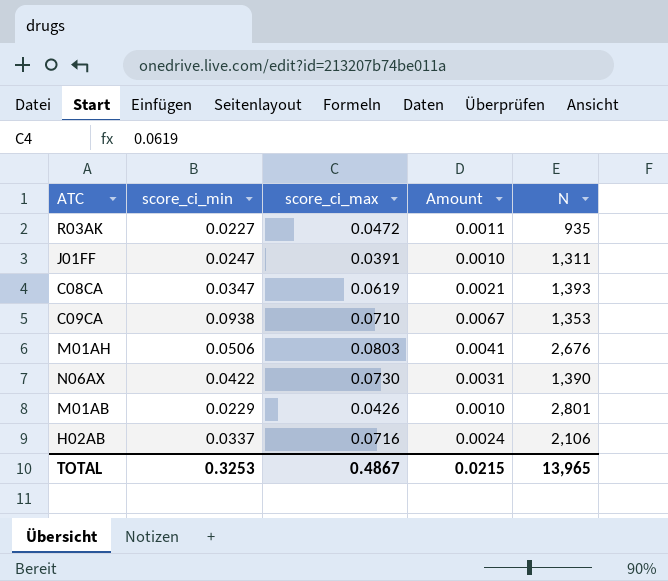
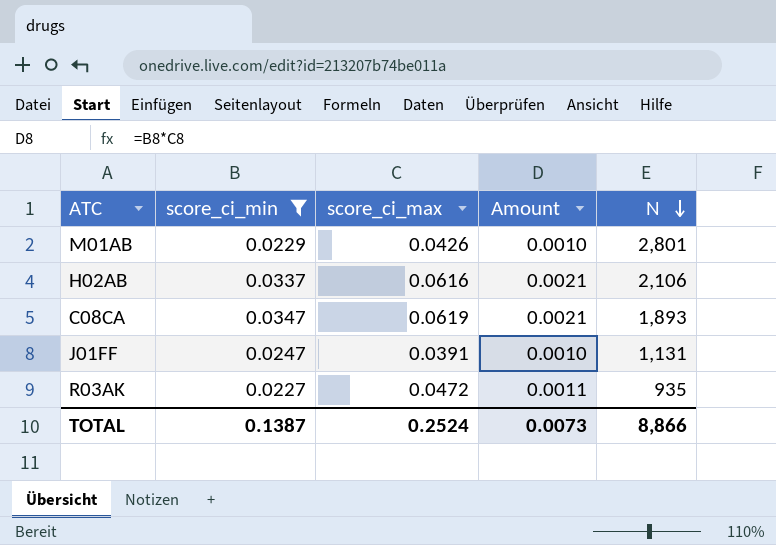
filter: none -> score_ci_min <= 0.0347
row order: none -> N descending
H02AB | score_ci_max: 0.0716 -> 0.0616
H02AB | Amount: 0.0024 -> 0.0021
C08CA | N: 1,393 -> 1,893
J01FF | N: 1,311 -> 1,131
TOTAL | score_ci_min: 0.3253 -> 0.1387
TOTAL | score_ci_max: 0.4867 -> 0.2524
TOTAL | Amount: 0.0215 -> 0.0073
TOTAL | N: 13,965 -> 8,866

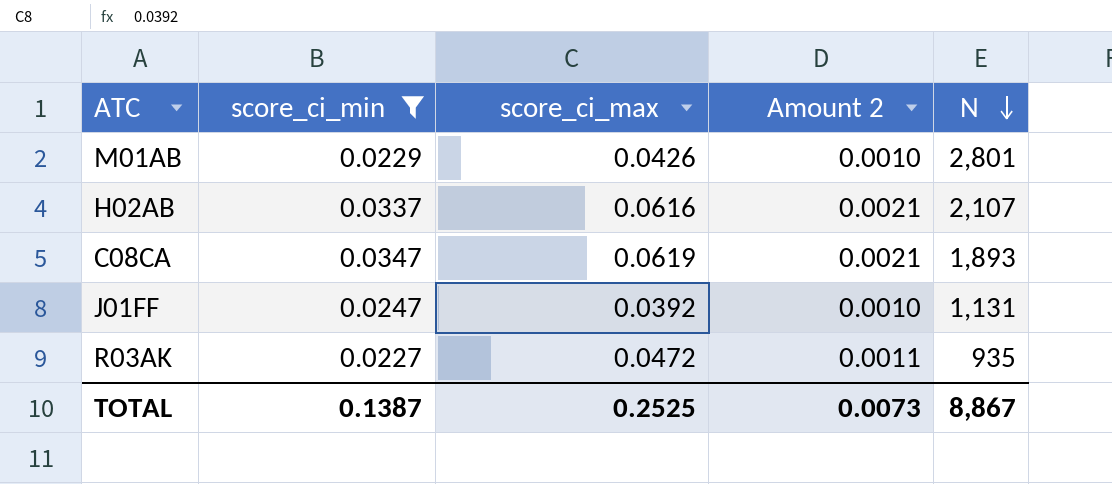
column name: Amount -> Amount 2
H02AB | N: 2,106 -> 2,107
J01FF | score_ci_max: 0.0391 -> 0.0392
TOTAL | score_ci_max: 0.2524 -> 0.2525
TOTAL | N: 8,866 -> 8,867

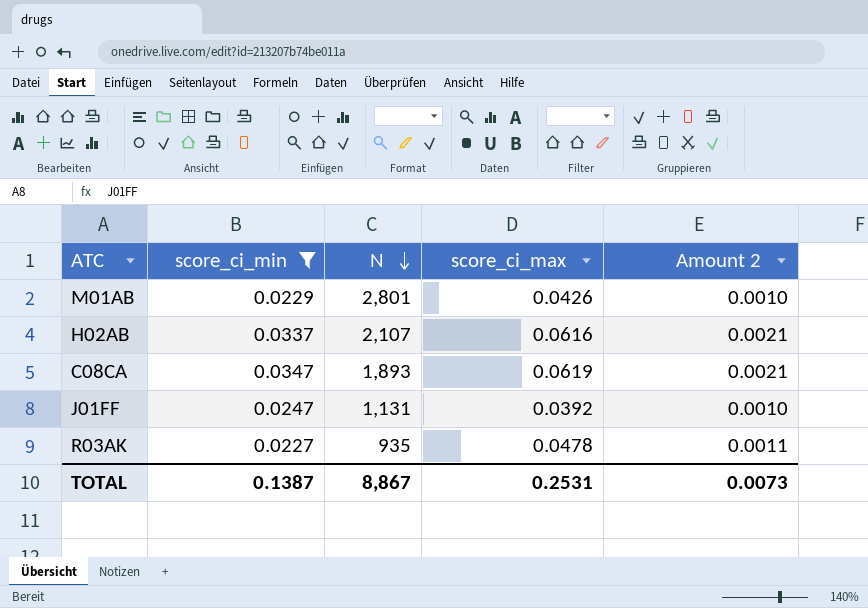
column N | position: 5 -> 3
R03AK | score_ci_max: 0.0472 -> 0.0478
TOTAL | score_ci_max: 0.2525 -> 0.2531

